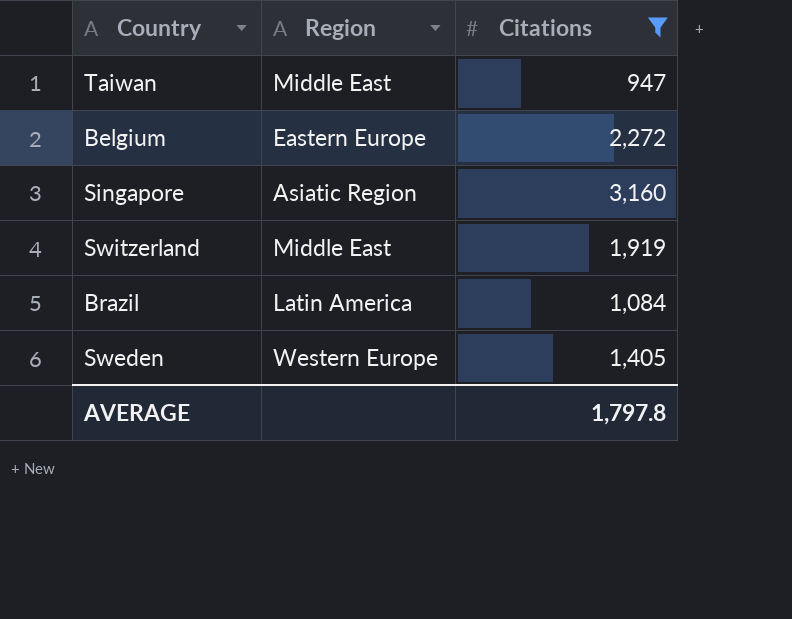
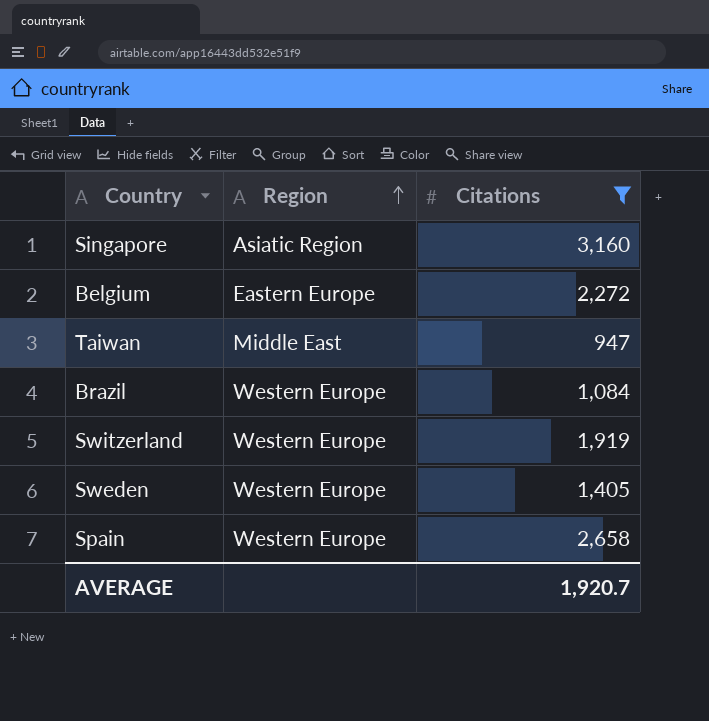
row order: none -> Region ascending
Brazil | Region: Latin America -> Western Europe
Switzerland | Region: Middle East -> Western Europe
row Spain: none -> Western Europe | 2,658
AVERAGE | Citations: 1,797.8 -> 1,920.7

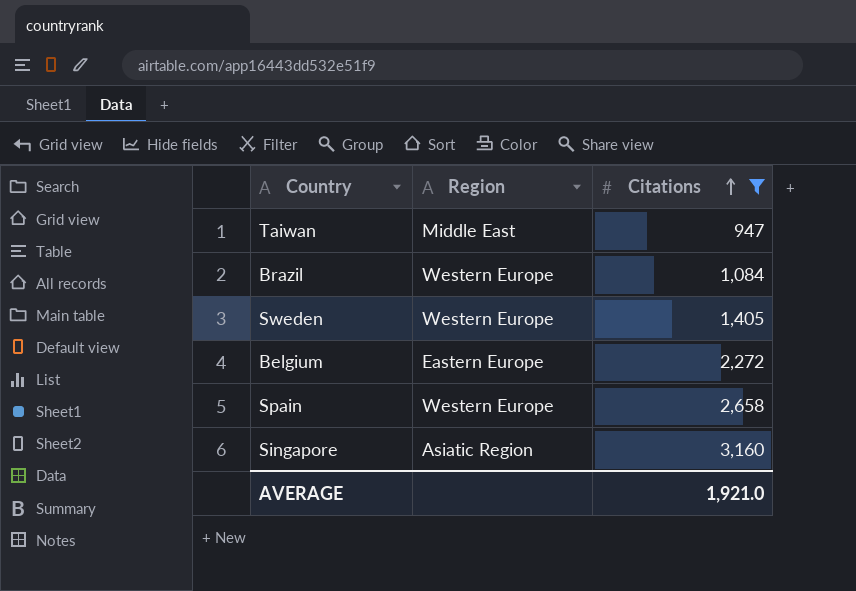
row order: Region ascending -> Citations ascending
row Switzerland: Western Europe | 1,919 -> none
AVERAGE | Citations: 1,920.7 -> 1,921.0

